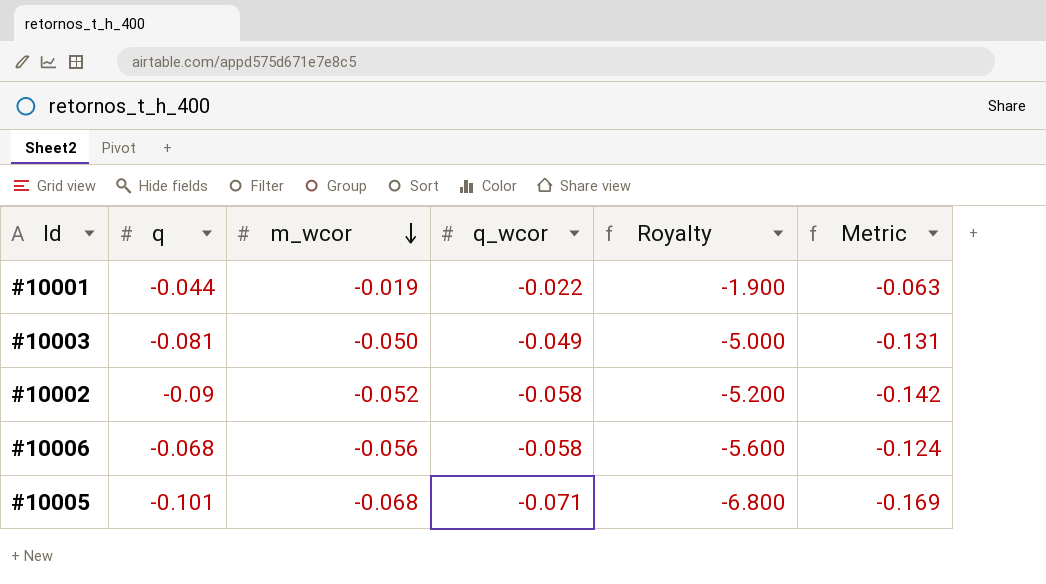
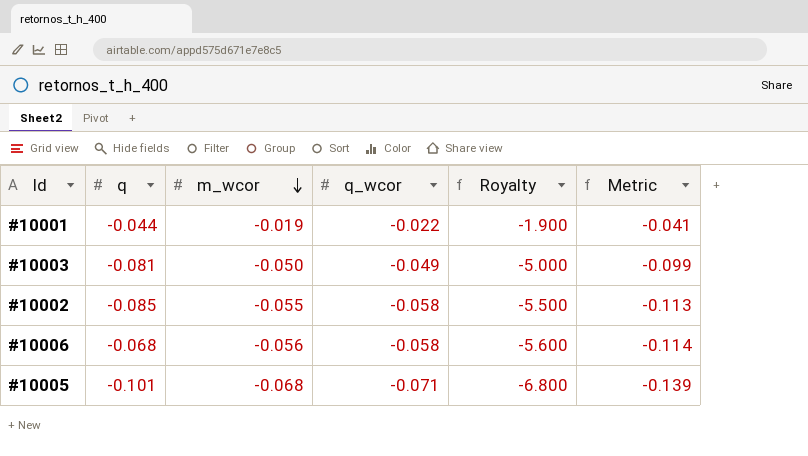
column Metric | formula: [q] + [m_wcor] -> [m_wcor] + [q_wcor]
#10002 | q: -0.09 -> -0.085
#10002 | m_wcor: -0.052 -> -0.055
#10002 | Royalty: -5.200 -> -5.500

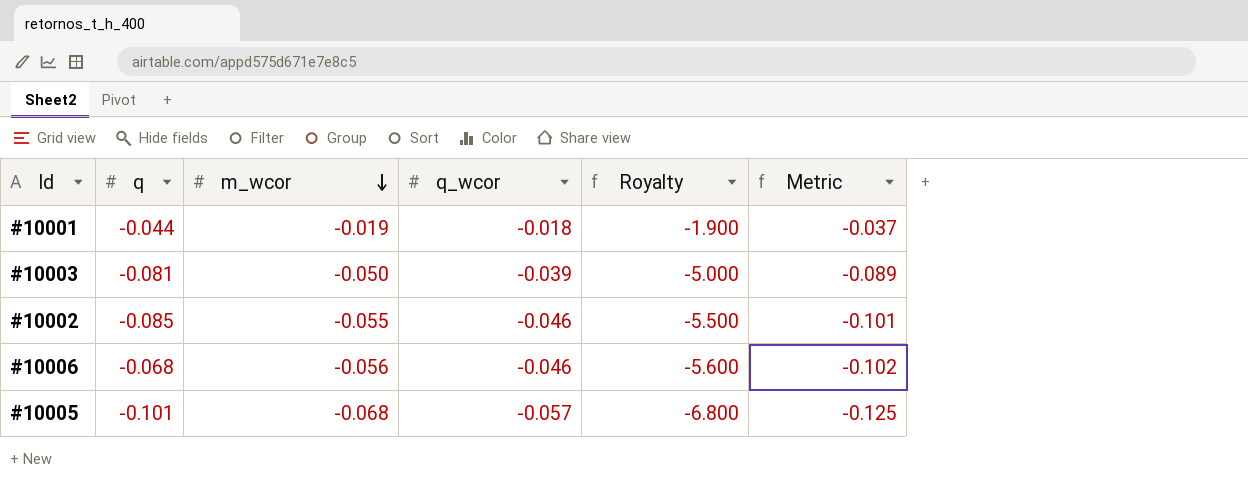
#10001 | q_wcor: -0.022 -> -0.018
#10001 | Metric: -0.041 -> -0.037
#10003 | q_wcor: -0.049 -> -0.039
#10003 | Metric: -0.099 -> -0.089
#10002 | q_wcor: -0.058 -> -0.046
#10002 | Metric: -0.113 -> -0.101
#10006 | q_wcor: -0.058 -> -0.046
#10006 | Metric: -0.114 -> -0.102
#10005 | q_wcor: -0.071 -> -0.057
#10005 | Metric: -0.139 -> -0.125

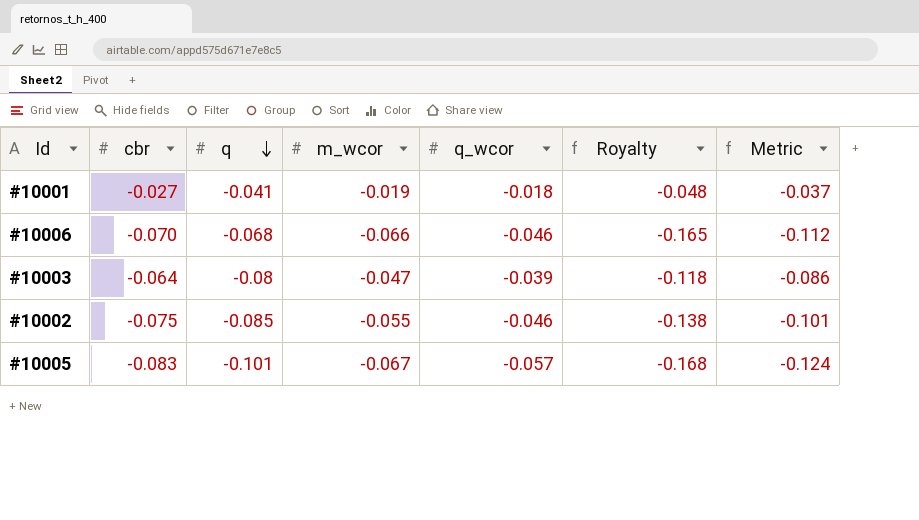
row order: m_wcor descending -> q descending
column cbr | position: none -> 2
column Royalty | formula: [m_wcor] * 100 -> [m_wcor] * 2.5
#10001 | q: -0.044 -> -0.041
#10006 | m_wcor: -0.056 -> -0.066
#10006 | Metric: -0.102 -> -0.112
#10003 | q: -0.081 -> -0.08
#10003 | m_wcor: -0.050 -> -0.047
#10003 | Metric: -0.089 -> -0.086
#10005 | m_wcor: -0.068 -> -0.067
#10005 | Metric: -0.125 -> -0.124

